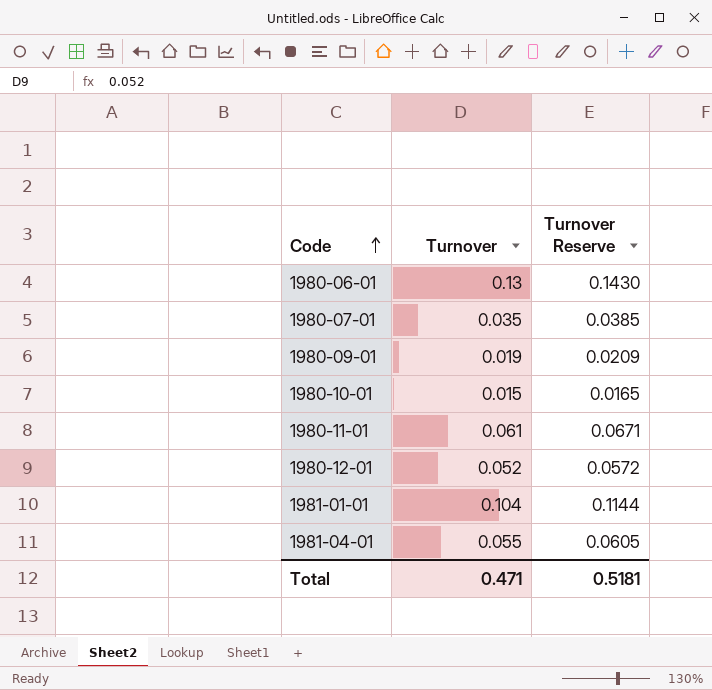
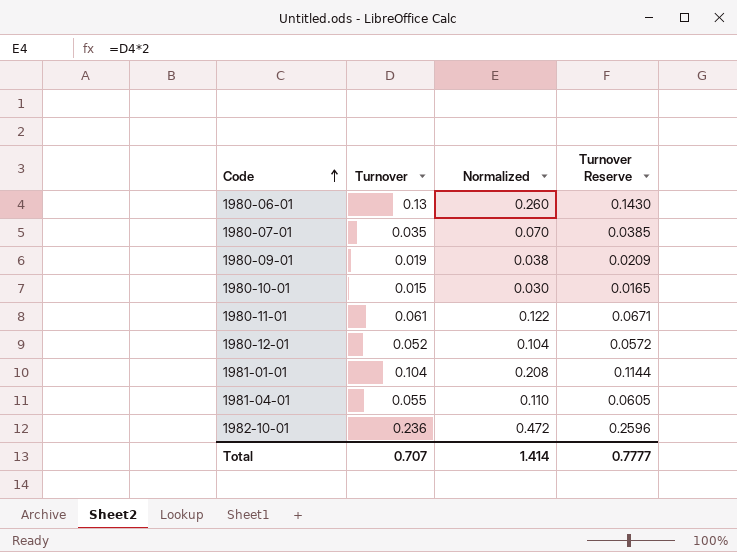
column Normalized | formula: none -> [Turnover] * 2
row 1982-10-01: none -> 0.236 | 0.472 | 0.2596
Total | Turnover: 0.471 -> 0.707
Total | Turnover Reserve: 0.5181 -> 0.7777

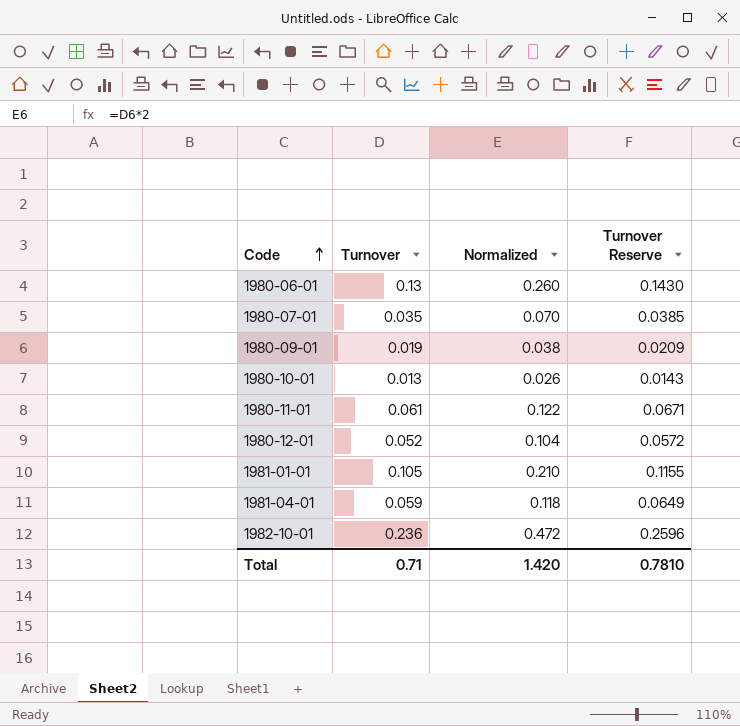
1980-10-01 | Turnover: 0.015 -> 0.013
1980-10-01 | Normalized: 0.030 -> 0.026
1980-10-01 | Turnover Reserve: 0.0165 -> 0.0143
1981-01-01 | Turnover: 0.104 -> 0.105
1981-01-01 | Normalized: 0.208 -> 0.210
1981-01-01 | Turnover Reserve: 0.1144 -> 0.1155
1981-04-01 | Turnover: 0.055 -> 0.059
1981-04-01 | Normalized: 0.110 -> 0.118
1981-04-01 | Turnover Reserve: 0.0605 -> 0.0649
Total | Turnover: 0.707 -> 0.71
Total | Normalized: 1.414 -> 1.420
Total | Turnover Reserve: 0.7777 -> 0.7810

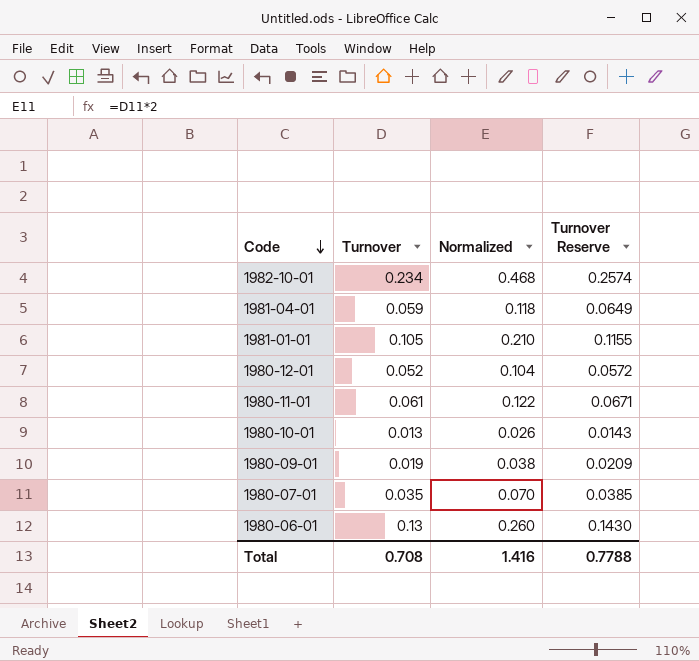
row order: Code ascending -> Code descending
1982-10-01 | Turnover: 0.236 -> 0.234
1982-10-01 | Normalized: 0.472 -> 0.468
1982-10-01 | Turnover Reserve: 0.2596 -> 0.2574
Total | Turnover: 0.71 -> 0.708
Total | Normalized: 1.420 -> 1.416
Total | Turnover Reserve: 0.7810 -> 0.7788

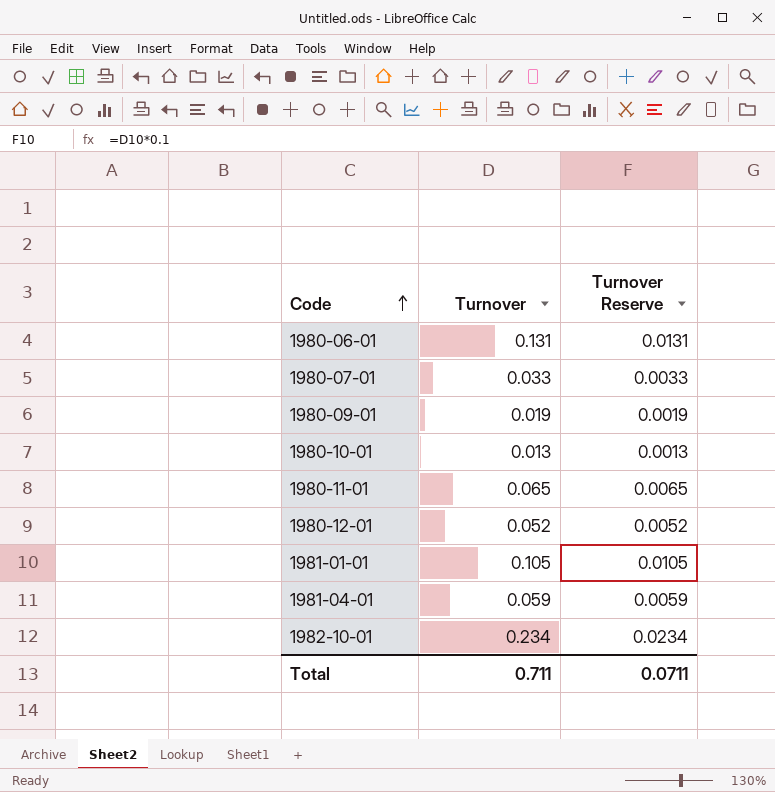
row order: Code descending -> Code ascending
column Normalized | formula: [Turnover] * 2 -> none
column Turnover Reserve | formula: [Turnover] * 1.1 -> [Turnover] * 0.1
1980-06-01 | Turnover: 0.13 -> 0.131
1980-07-01 | Turnover: 0.035 -> 0.033
1980-11-01 | Turnover: 0.061 -> 0.065
Total | Turnover: 0.708 -> 0.711
Total | Turnover Reserve: 0.7788 -> 0.0711

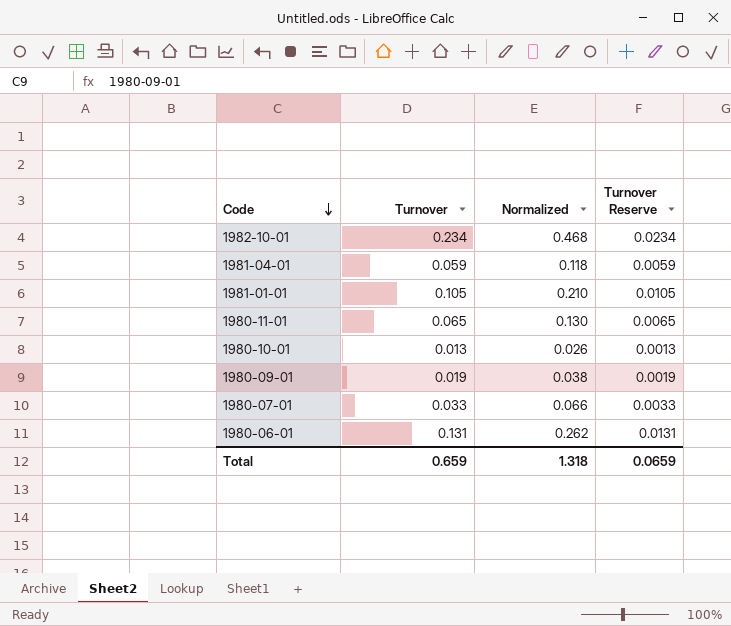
row order: Code ascending -> Code descending
column Normalized | formula: none -> [Turnover] * 2
row 1980-12-01: 0.052 | 0.0052 -> none
Total | Turnover: 0.711 -> 0.659
Total | Turnover Reserve: 0.0711 -> 0.0659

